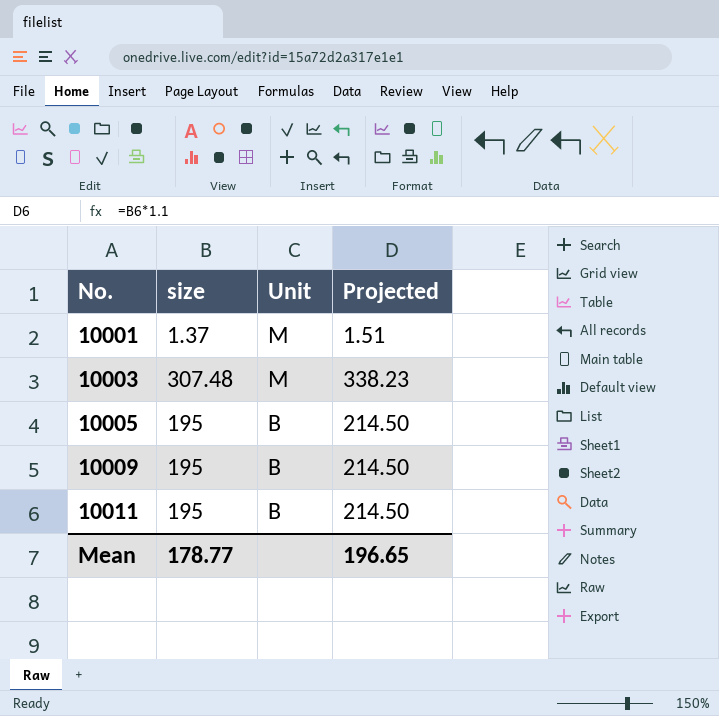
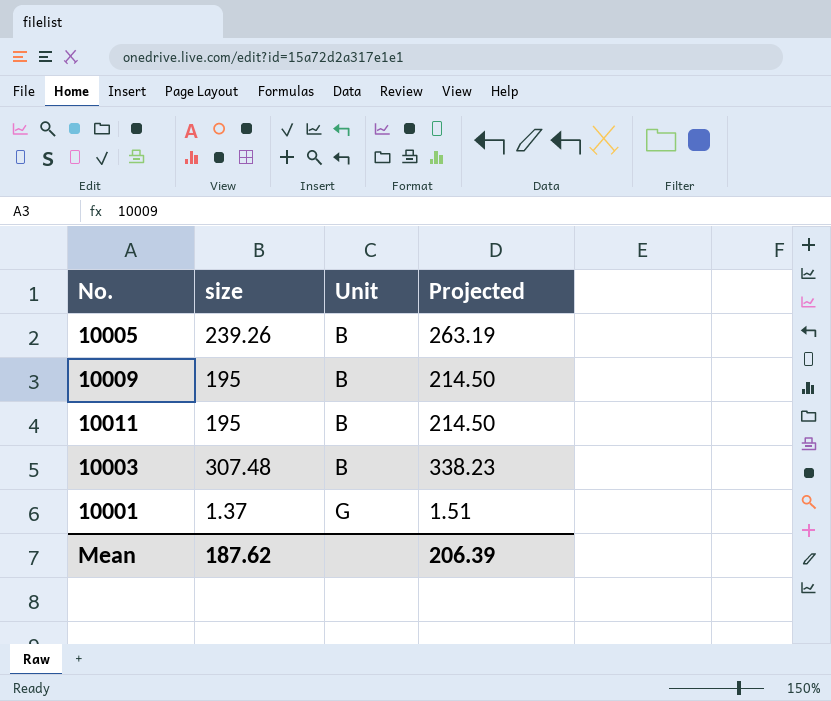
row order: No. ascending -> Unit ascending
10005 | size: 195 -> 239.26
10005 | Projected: 214.50 -> 263.19
10003 | Unit: M -> B
10001 | Unit: M -> G
Mean | size: 178.77 -> 187.62
Mean | Projected: 196.65 -> 206.39

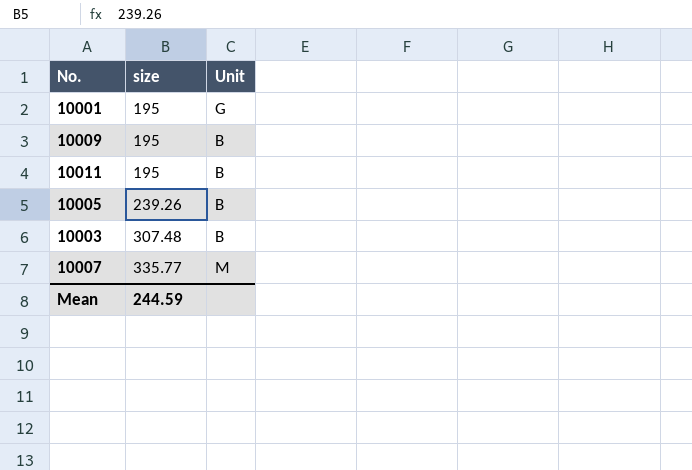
row order: Unit ascending -> size ascending
column Projected | formula: [size] * 1.1 -> none
10001 | size: 1.37 -> 195
row 10007: none -> 335.77 | M
Mean | size: 187.62 -> 244.59

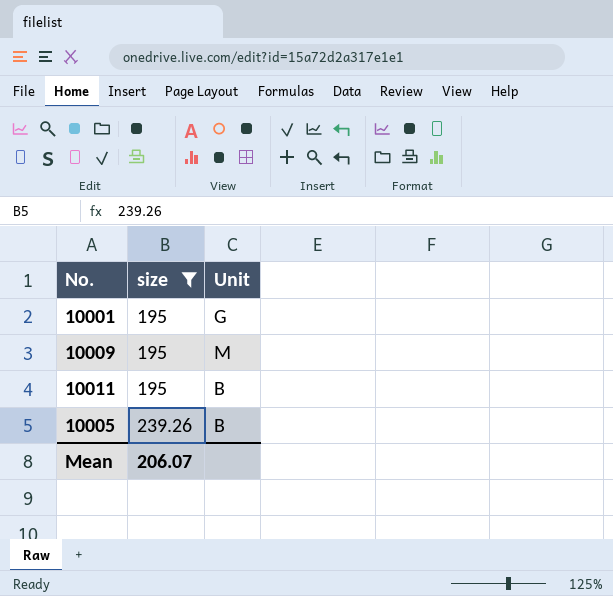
filter: none -> size <= 239.26
10009 | Unit: B -> M
Mean | size: 244.59 -> 206.07

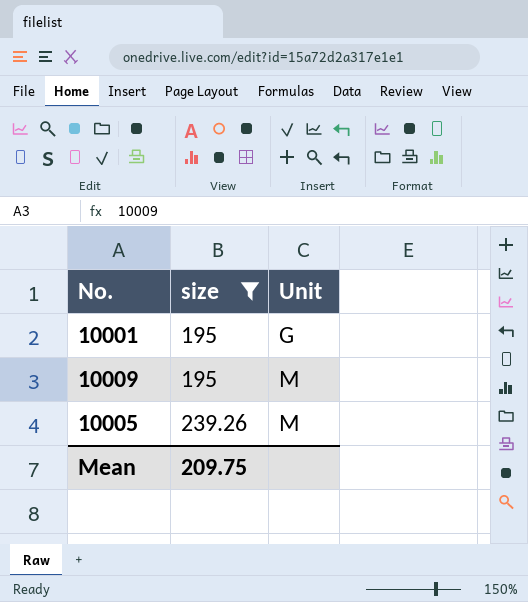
row 10011: 195 | B -> none
10005 | Unit: B -> M
Mean | size: 206.07 -> 209.75

